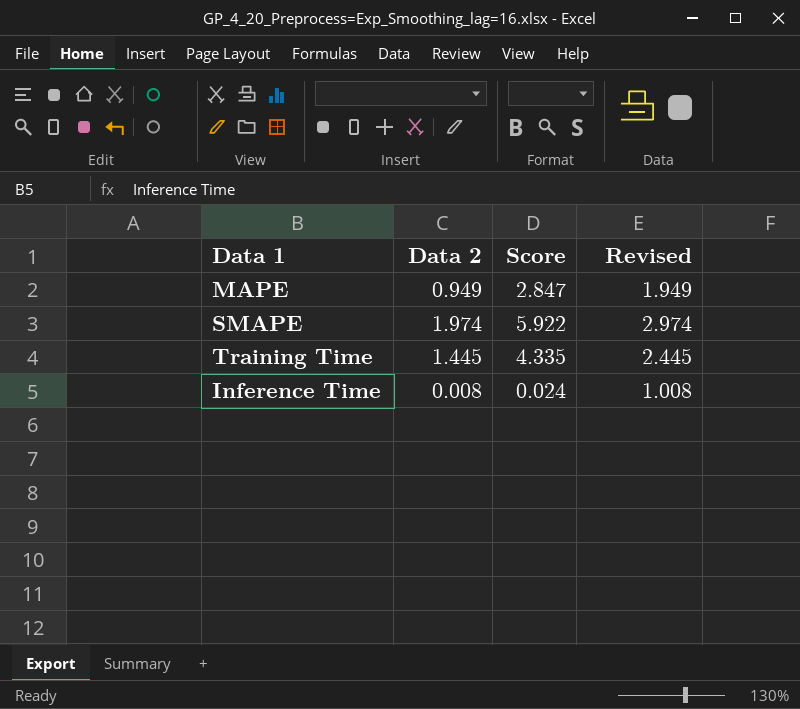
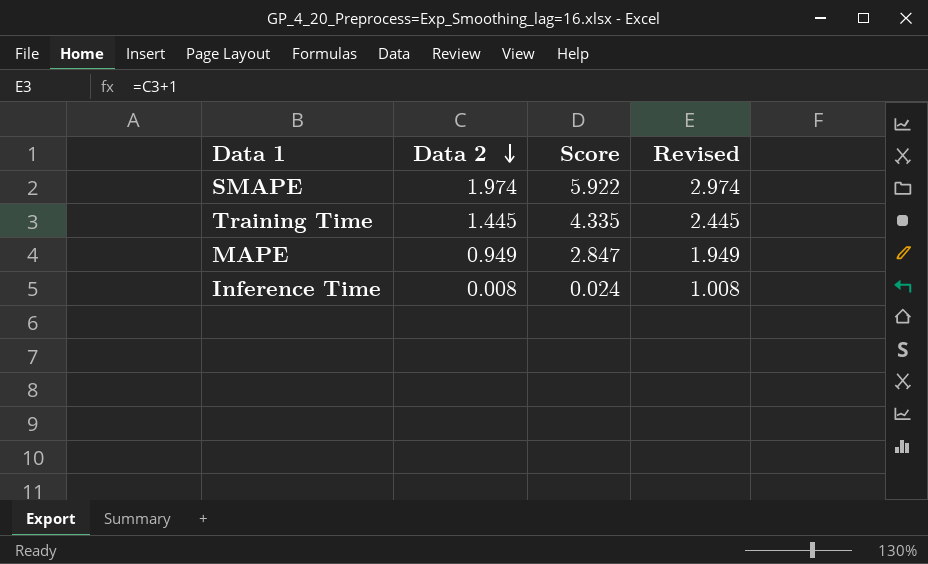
row order: none -> Data 2 descending

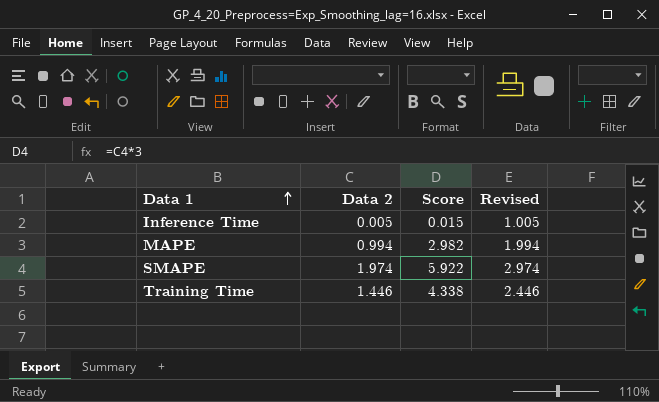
row order: Data 2 descending -> Data 1 ascending
Inference Time | Data 2: 0.008 -> 0.005
Inference Time | Score: 0.024 -> 0.015
Inference Time | Revised: 1.008 -> 1.005
MAPE | Data 2: 0.949 -> 0.994
MAPE | Score: 2.847 -> 2.982
MAPE | Revised: 1.949 -> 1.994
Training Time | Data 2: 1.445 -> 1.446
Training Time | Score: 4.335 -> 4.338
Training Time | Revised: 2.445 -> 2.446

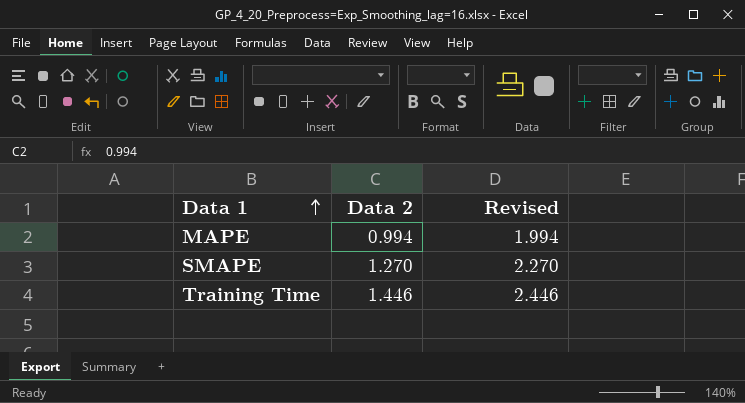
column Score | formula: [Data 2] * 3 -> none
row Inference Time: 0.005 | 0.015 | 1.005 -> none
SMAPE | Data 2: 1.974 -> 1.270
SMAPE | Revised: 2.974 -> 2.270

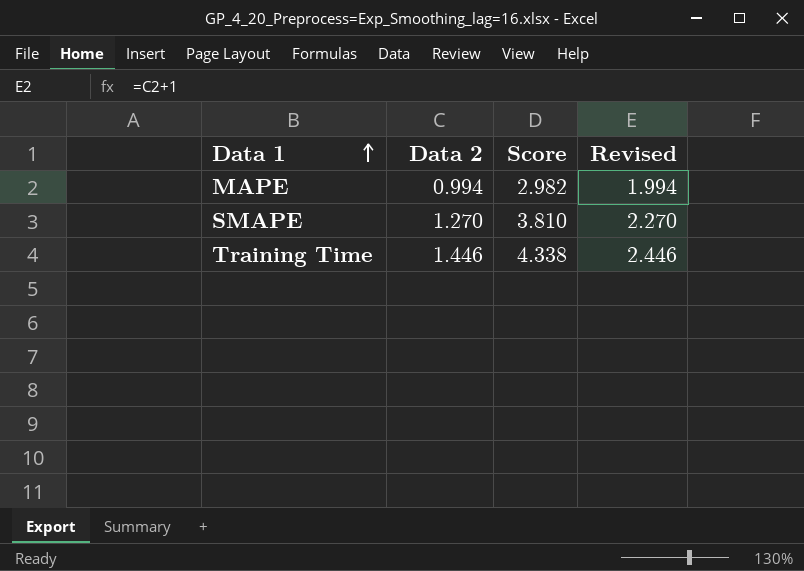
column Score | formula: none -> [Data 2] * 3

